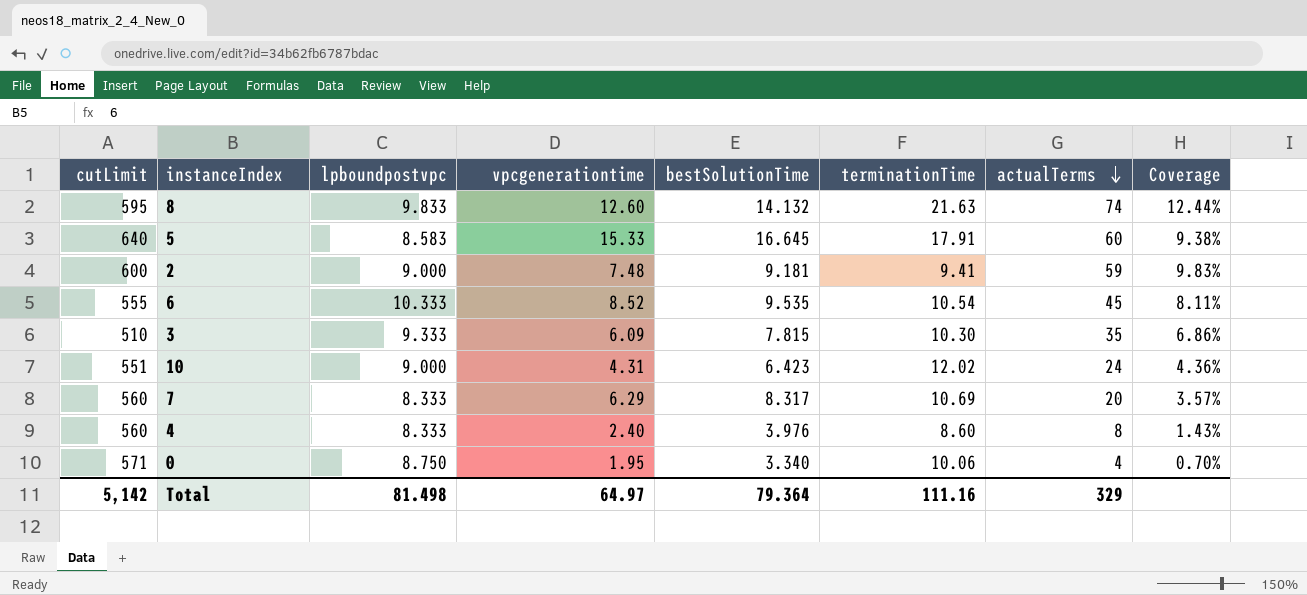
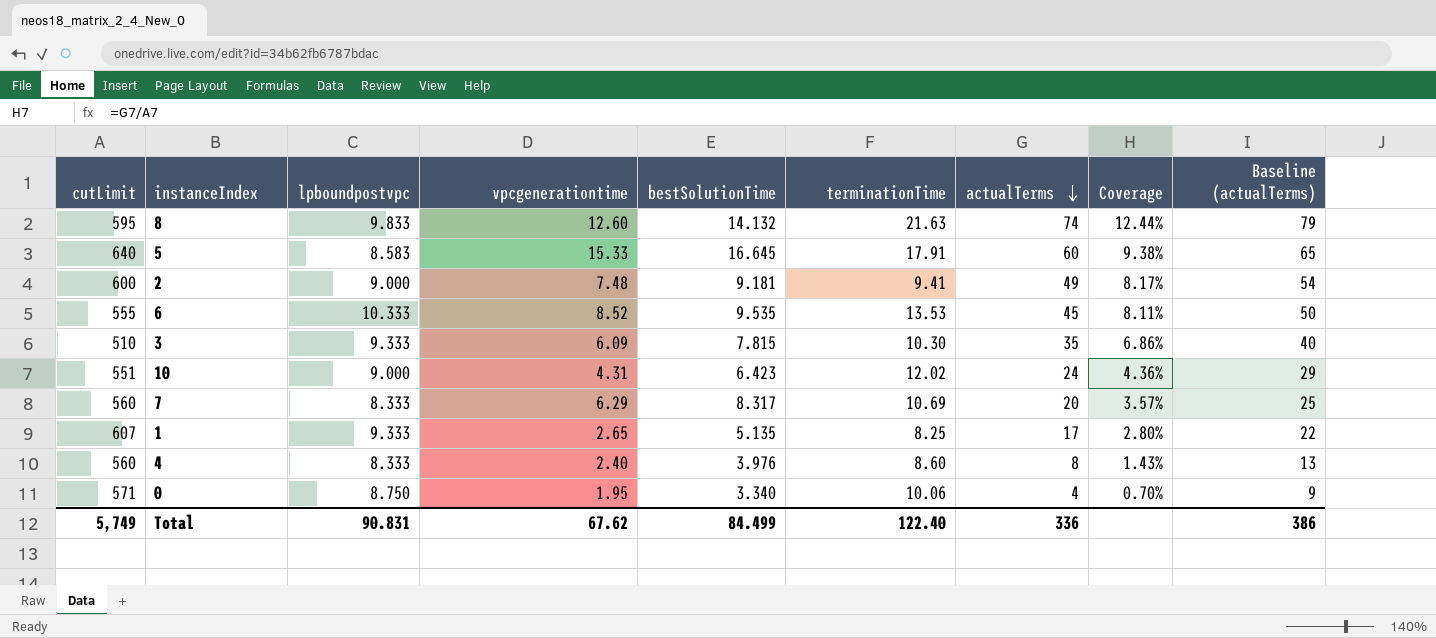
column Baseline (actualTerms) | formula: none -> [actualTerms] + 5
2 | actualTerms: 59 -> 49
2 | Coverage: 9.83% -> 8.17%
6 | terminationTime: 10.54 -> 13.53
row 1: none -> 607 | 9.333 | 2.65 | 5.135 | 8.25 | 17 | 2.80% | 22
Total | cutLimit: 5,142 -> 5,749
Total | lpboundpostvpc: 81.498 -> 90.831
Total | vpcgenerationtime: 64.97 -> 67.62
Total | bestSolutionTime: 79.364 -> 84.499
Total | terminationTime: 111.16 -> 122.40
Total | actualTerms: 329 -> 336

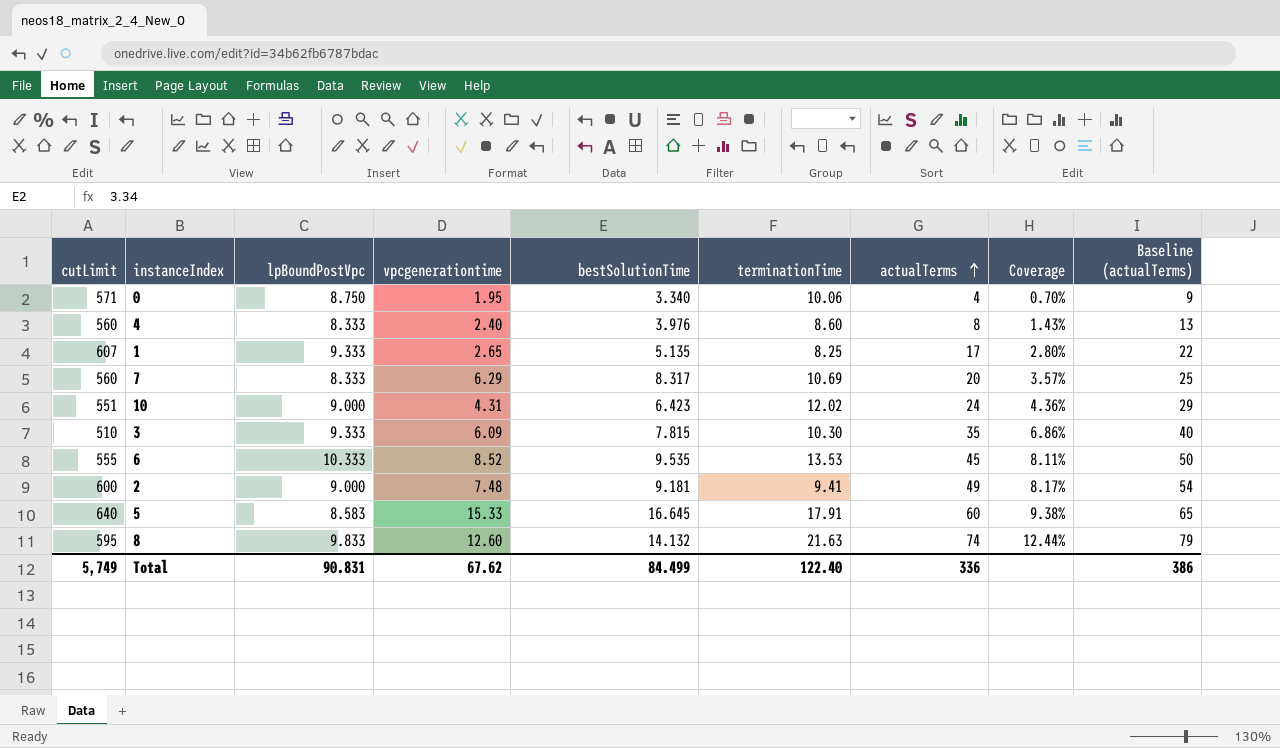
row order: actualTerms descending -> actualTerms ascending
column name: lpboundpostvpc -> lpBoundPostVpc

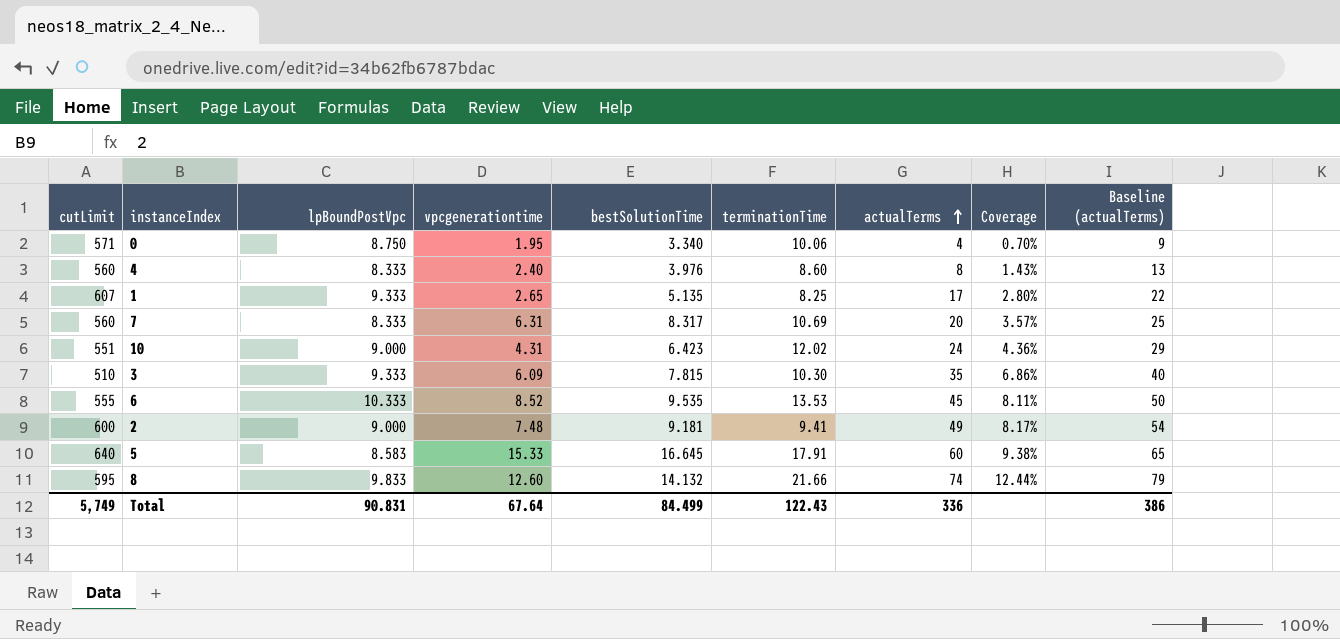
7 | vpcgenerationtime: 6.29 -> 6.31
8 | terminationTime: 21.63 -> 21.66
Total | vpcgenerationtime: 67.62 -> 67.64
Total | terminationTime: 122.40 -> 122.43

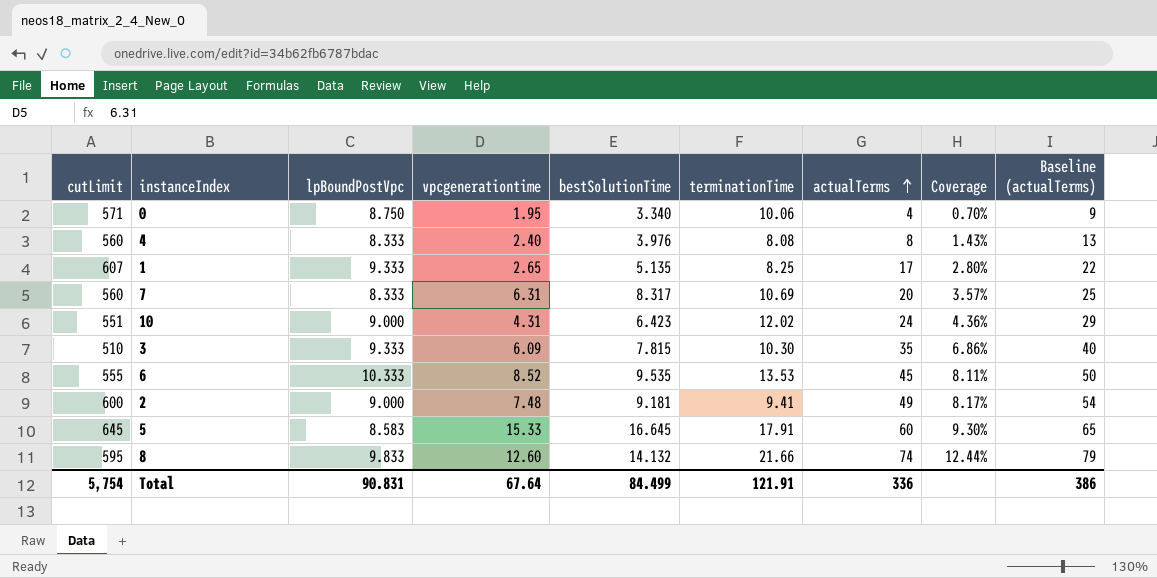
4 | terminationTime: 8.60 -> 8.08
5 | cutLimit: 640 -> 645
5 | Coverage: 9.38% -> 9.30%
Total | cutLimit: 5,749 -> 5,754
Total | terminationTime: 122.43 -> 121.91

